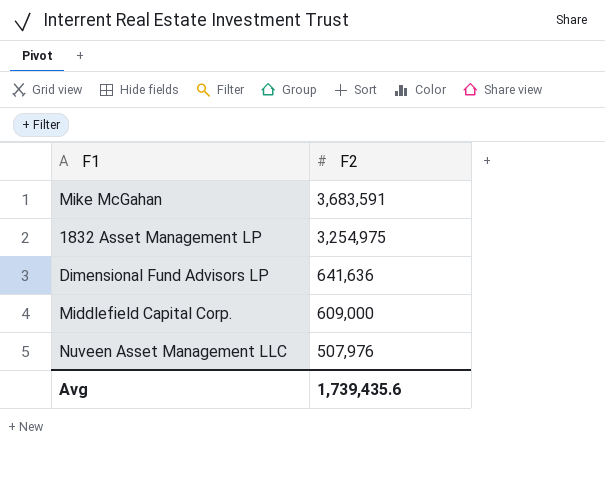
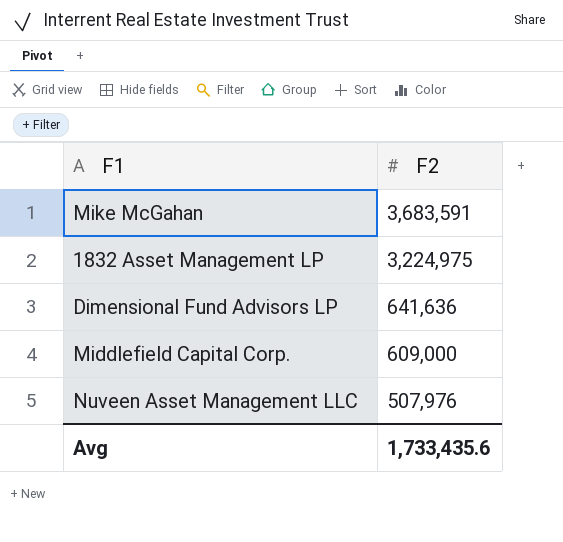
1832 Asset Management LP | F2: 3,254,975 -> 3,224,975
Avg | F2: 1,739,435.6 -> 1,733,435.6

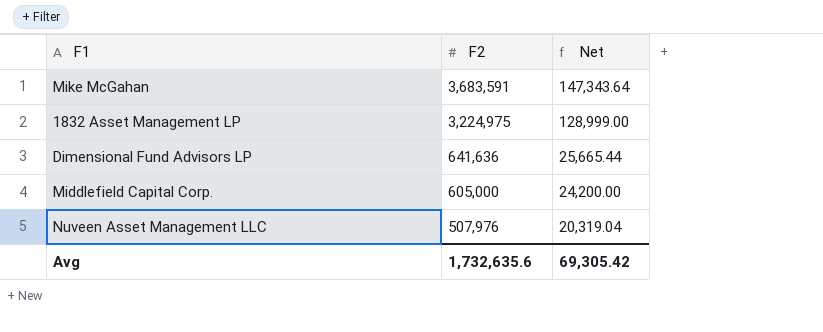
column Net | formula: none -> [F2] * 0.04
Middlefield Capital Corp. | F2: 609,000 -> 605,000
Avg | F2: 1,733,435.6 -> 1,732,635.6

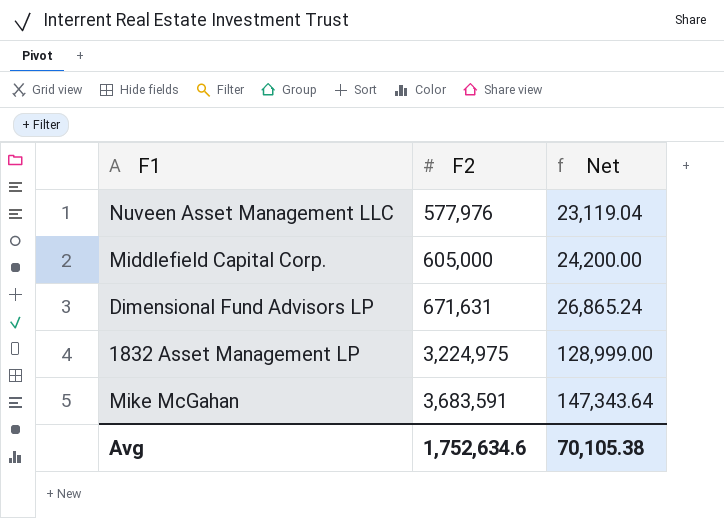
row order: F2 descending -> F2 ascending
Nuveen Asset Management LLC | F2: 507,976 -> 577,976
Nuveen Asset Management LLC | Net: 20,319.04 -> 23,119.04
Dimensional Fund Advisors LP | F2: 641,636 -> 671,631
Dimensional Fund Advisors LP | Net: 25,665.44 -> 26,865.24
Avg | F2: 1,732,635.6 -> 1,752,634.6
Avg | Net: 69,305.42 -> 70,105.38

